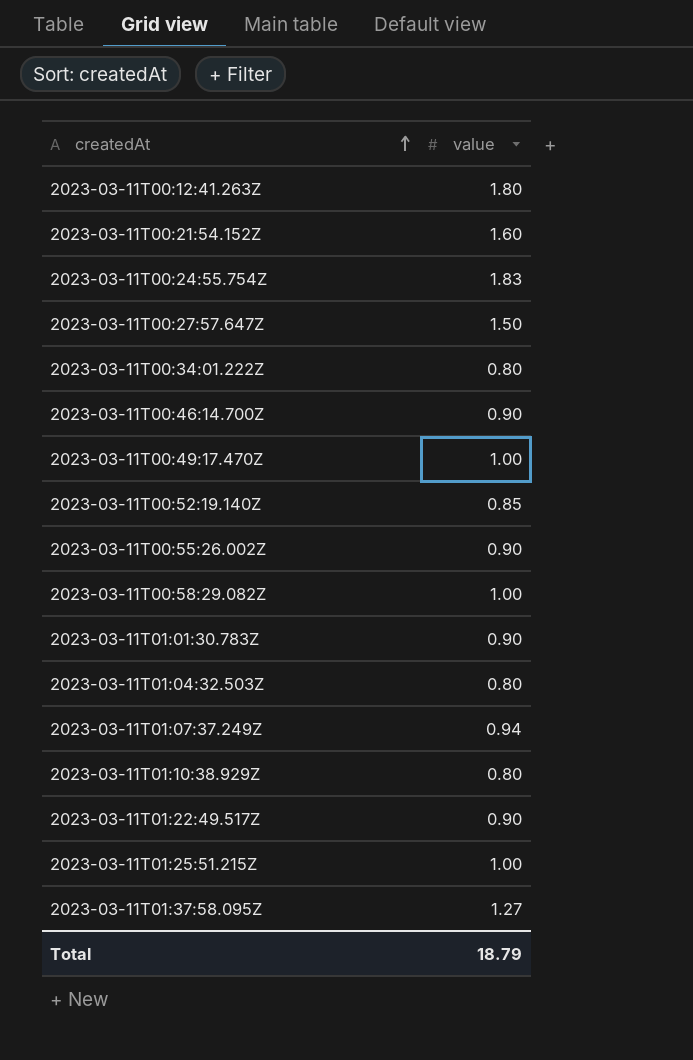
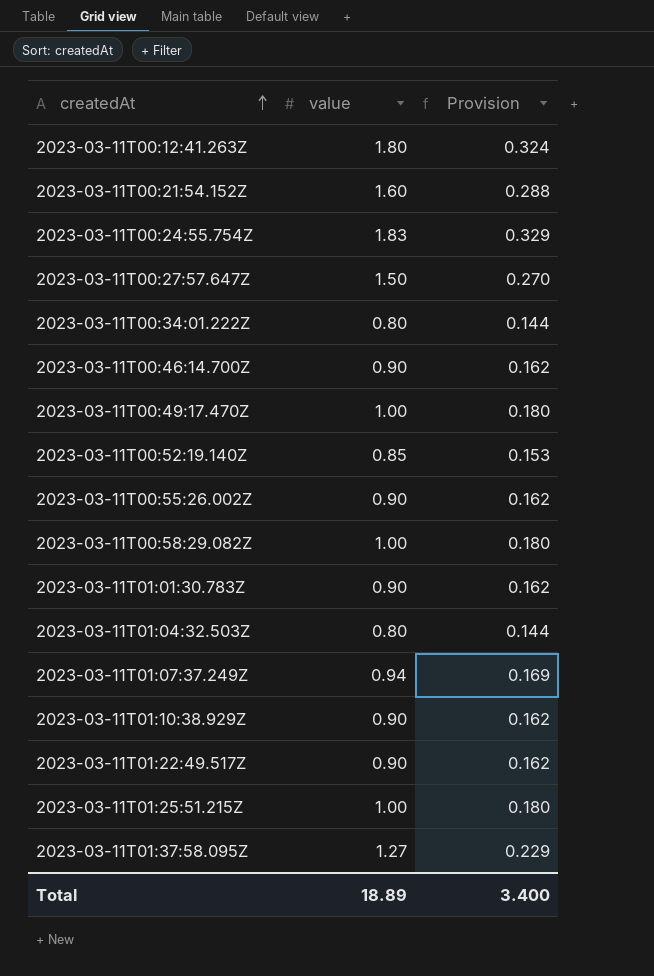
column Provision | formula: none -> [value] * 0.18
2023-03-11T01:10:38.929Z | value: 0.80 -> 0.90
Total | value: 18.79 -> 18.89

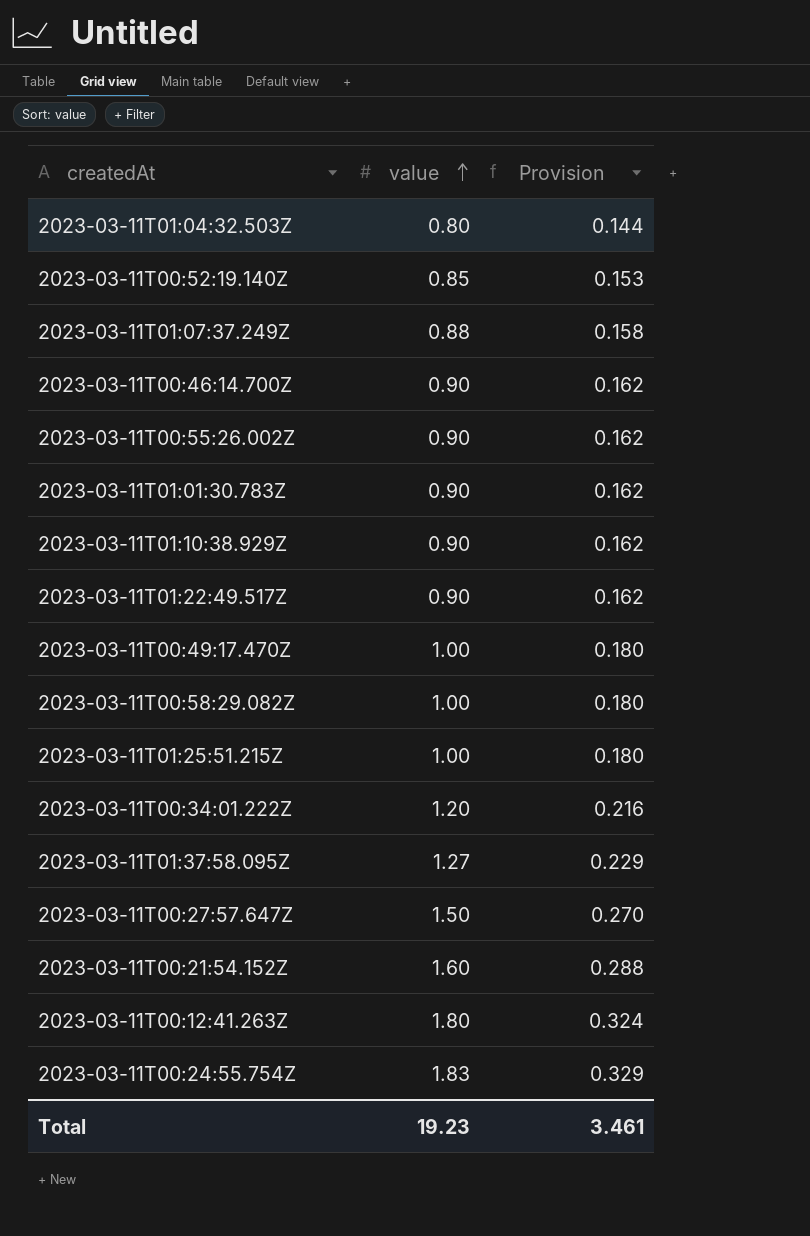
row order: createdAt ascending -> value ascending
2023-03-11T01:07:37.249Z | value: 0.94 -> 0.88
2023-03-11T01:07:37.249Z | Provision: 0.169 -> 0.158
2023-03-11T00:34:01.222Z | value: 0.80 -> 1.20
2023-03-11T00:34:01.222Z | Provision: 0.144 -> 0.216
Total | value: 18.89 -> 19.23
Total | Provision: 3.400 -> 3.461

